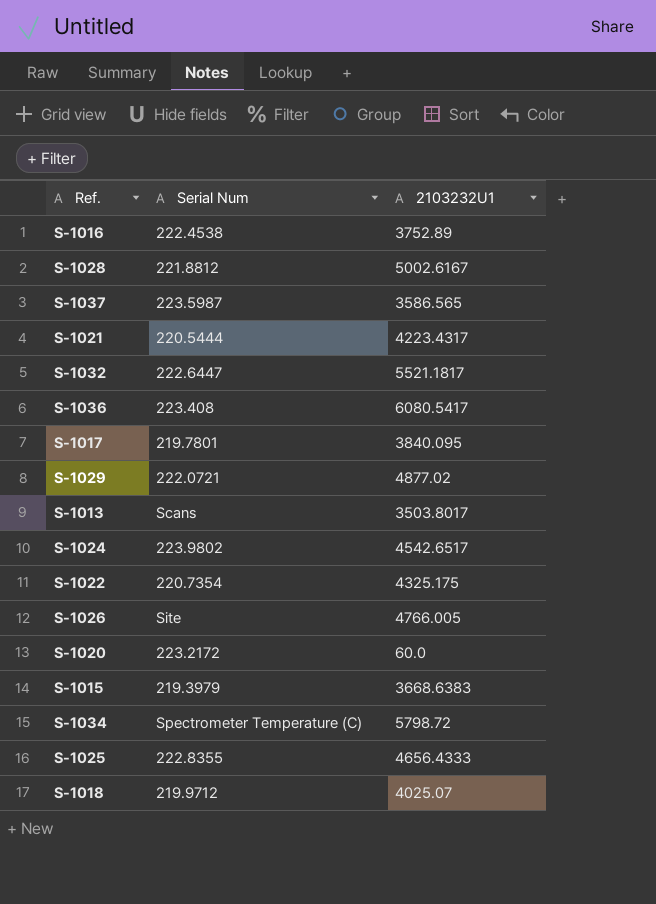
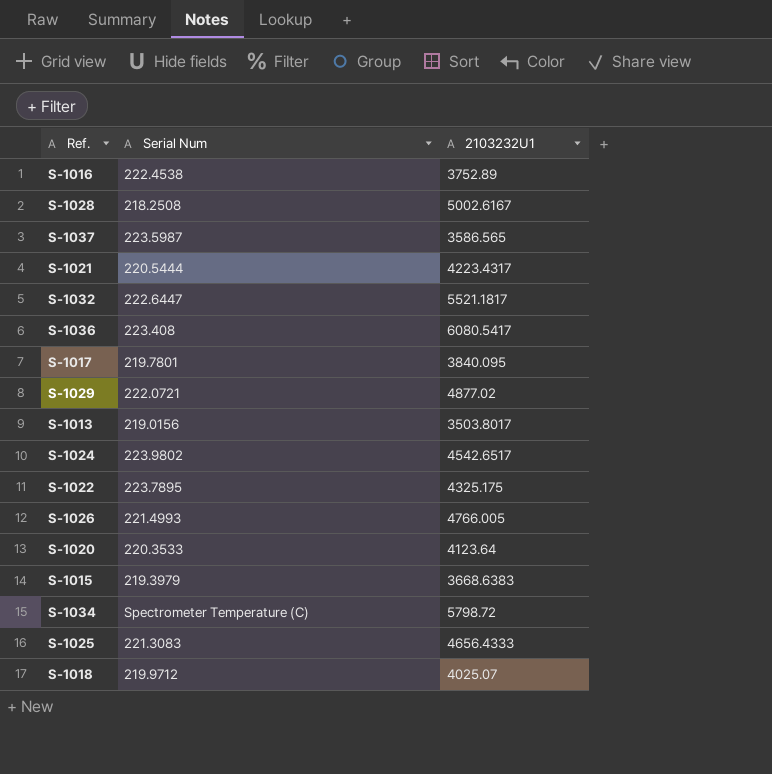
S-1028 | Serial Num: 221.8812 -> 218.2508
S-1013 | Serial Num: Scans -> 219.0156
S-1022 | Serial Num: 220.7354 -> 223.7895
S-1026 | Serial Num: Site -> 221.4993
S-1020 | Serial Num: 223.2172 -> 220.3533
S-1020 | 2103232U1: 60.0 -> 4123.64
S-1025 | Serial Num: 222.8355 -> 221.3083

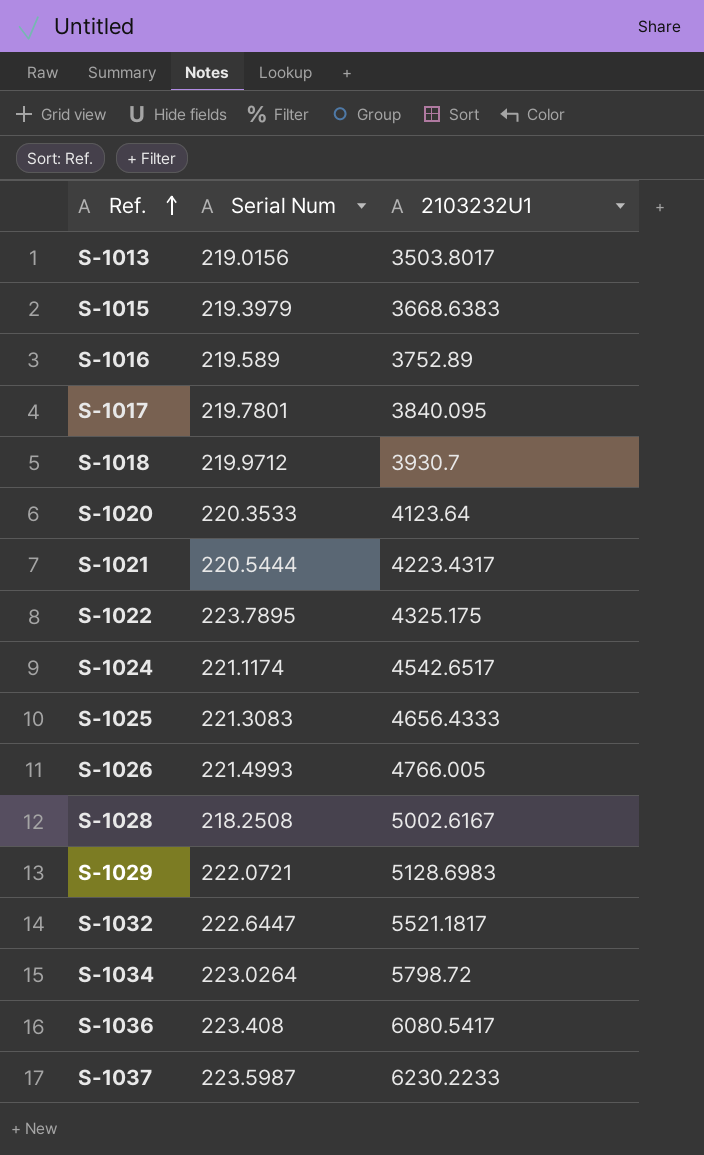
row order: none -> Ref. ascending
S-1016 | Serial Num: 222.4538 -> 219.589
S-1018 | 2103232U1: 4025.07 -> 3930.7
S-1024 | Serial Num: 223.9802 -> 221.1174
S-1029 | 2103232U1: 4877.02 -> 5128.6983
S-1034 | Serial Num: Spectrometer Temperature (C) -> 223.0264
S-1037 | 2103232U1: 3586.565 -> 6230.2233

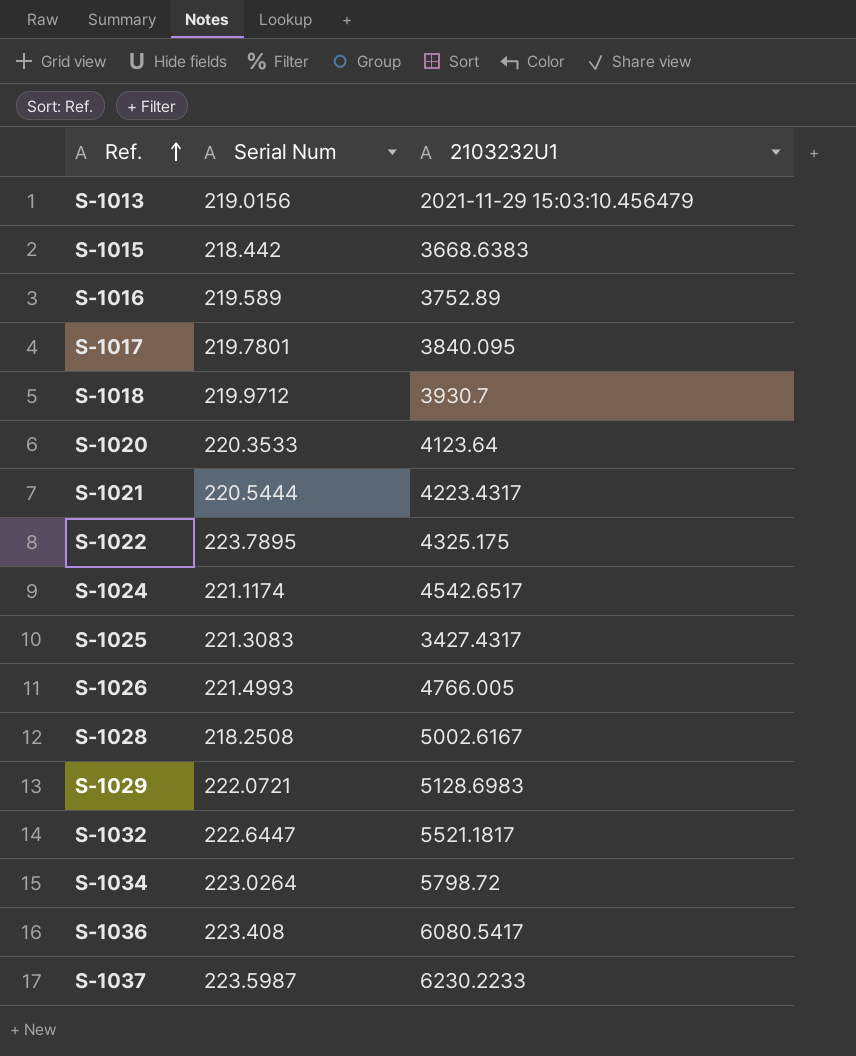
S-1013 | 2103232U1: 3503.8017 -> 2021-11-29 15:03:10.456479
S-1015 | Serial Num: 219.3979 -> 218.442
S-1025 | 2103232U1: 4656.4333 -> 3427.4317

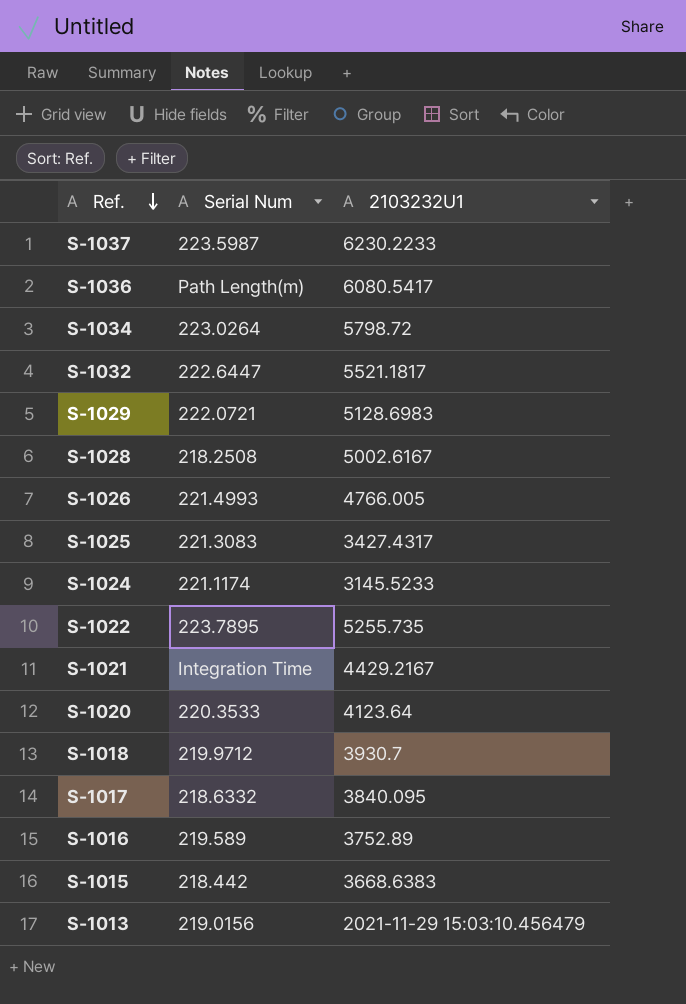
row order: Ref. ascending -> Ref. descending
S-1036 | Serial Num: 223.408 -> Path Length(m)
S-1024 | 2103232U1: 4542.6517 -> 3145.5233
S-1022 | 2103232U1: 4325.175 -> 5255.735
S-1021 | Serial Num: 220.5444 -> Integration Time
S-1021 | 2103232U1: 4223.4317 -> 4429.2167
S-1017 | Serial Num: 219.7801 -> 218.6332

